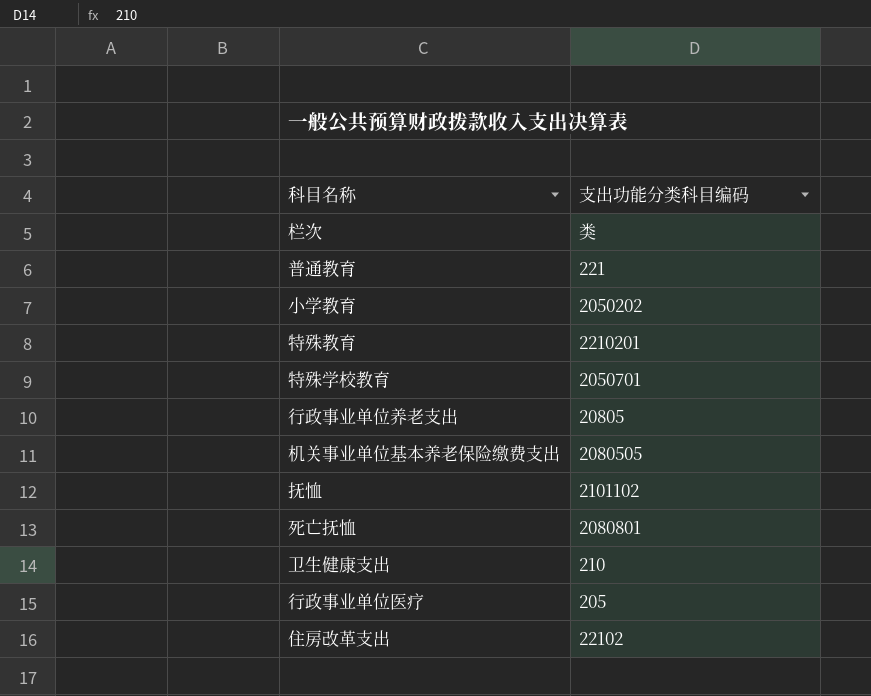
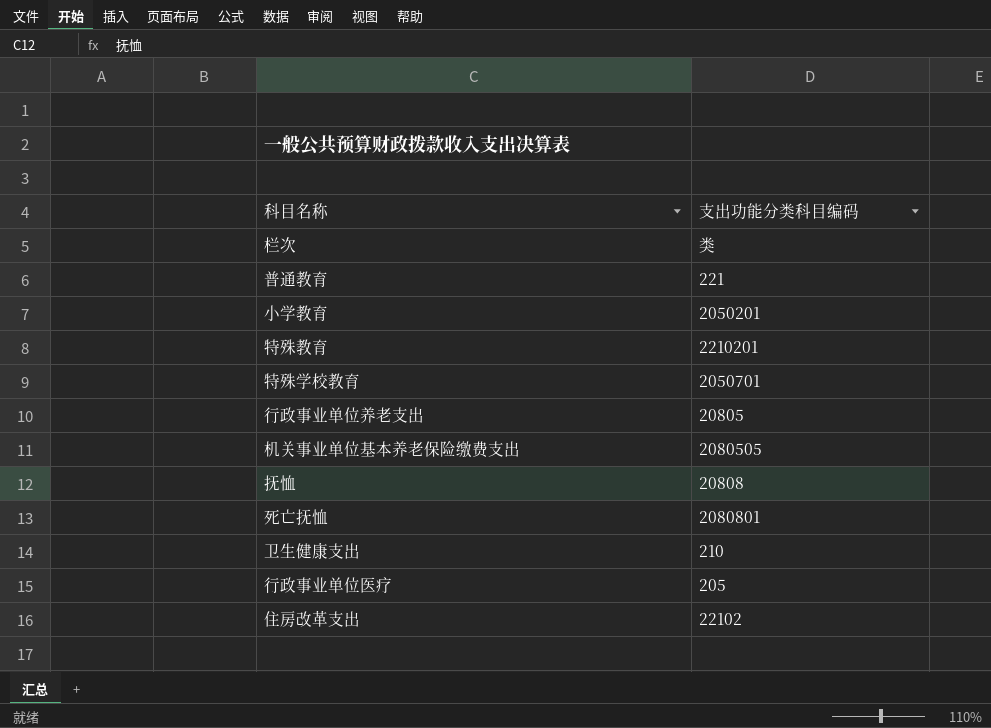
小学教育 | 支出功能分类科目编码: 2050202 -> 2050201
抚恤 | 支出功能分类科目编码: 2101102 -> 20808

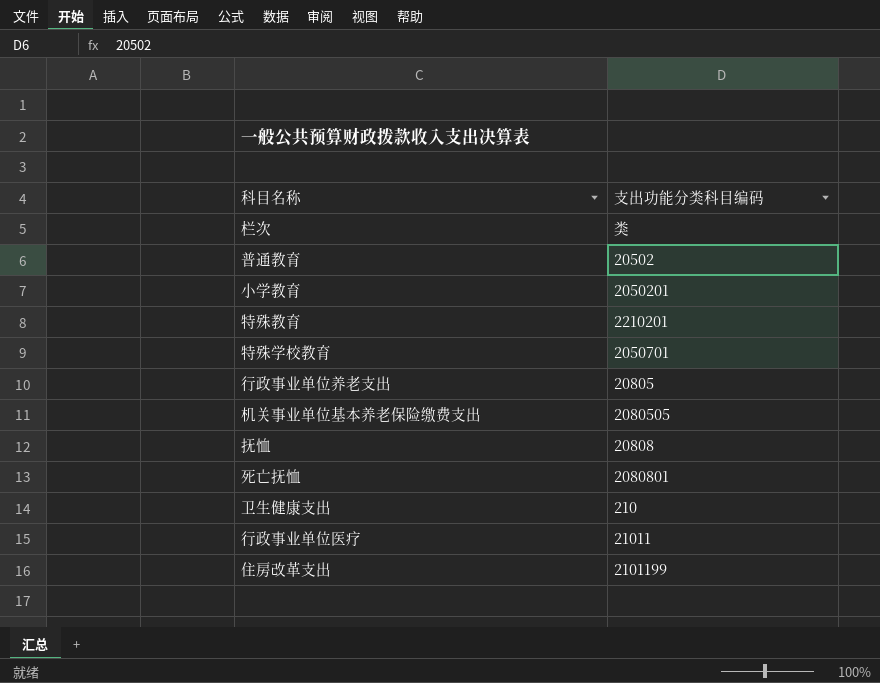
普通教育 | 支出功能分类科目编码: 221 -> 20502
行政事业单位医疗 | 支出功能分类科目编码: 205 -> 21011
住房改革支出 | 支出功能分类科目编码: 22102 -> 2101199

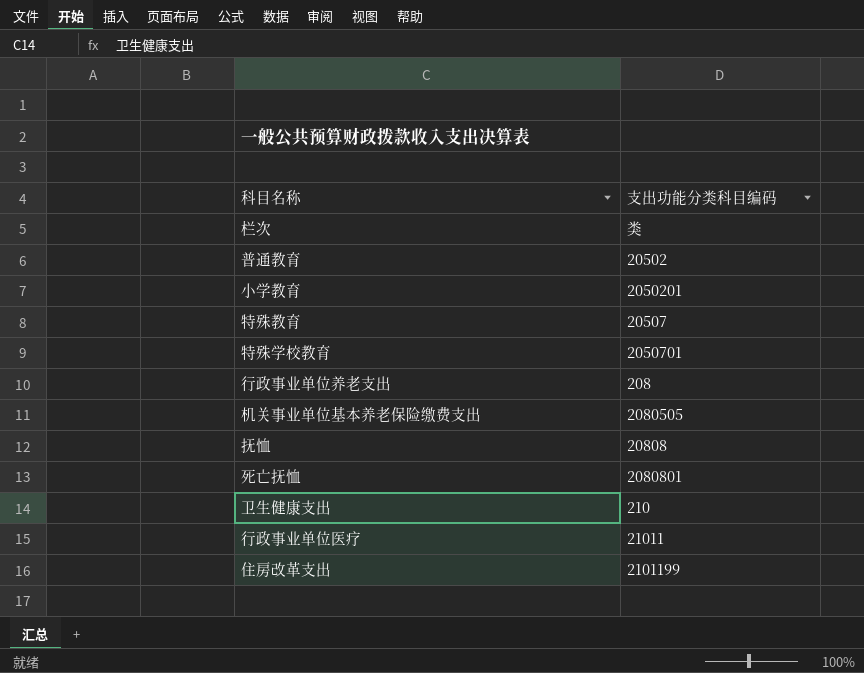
特殊教育 | 支出功能分类科目编码: 2210201 -> 20507
行政事业单位养老支出 | 支出功能分类科目编码: 20805 -> 208

